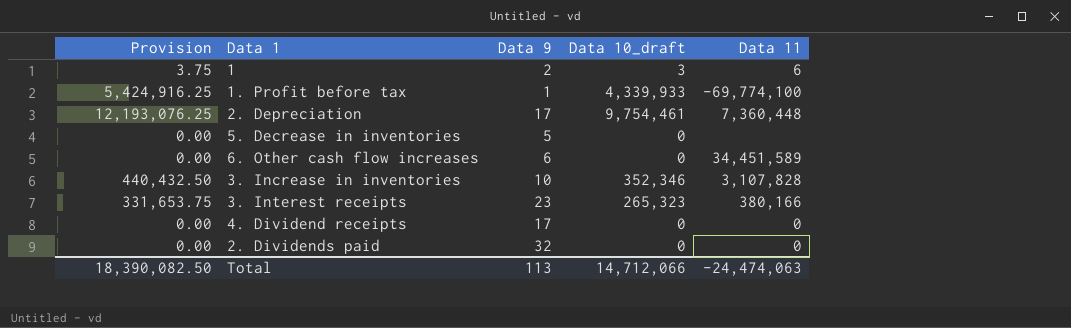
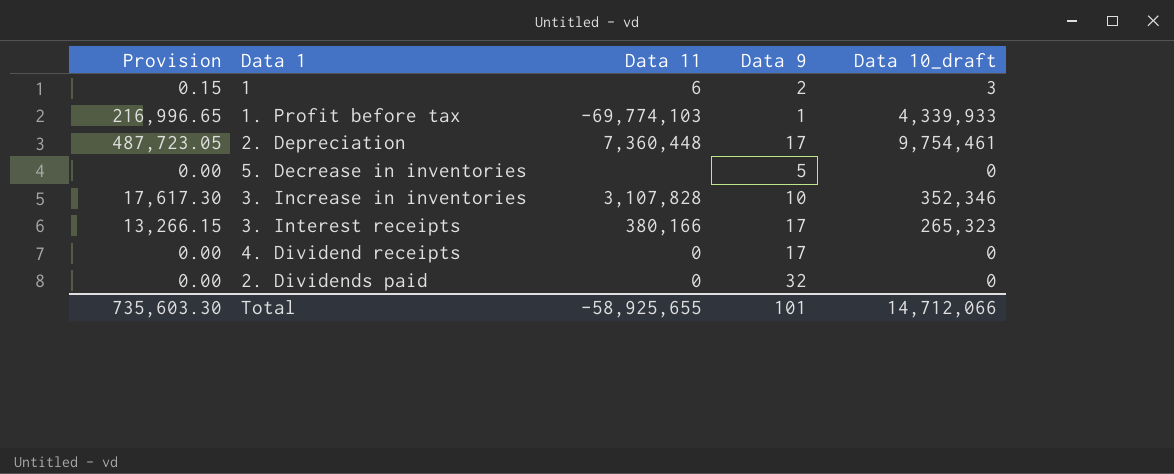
column Provision | formula: [Data 10_draft] * 1.25 -> [Data 10_draft] * 0.05
column Data 11 | position: 5 -> 3
row 6. Other cash flow increases: 0.00 | 6 | 0 | 34,451,589 -> none
1. Profit before tax | Data 11: -69,774,100 -> -69,774,103
3. Interest receipts | Data 9: 23 -> 17
Total | Provision: 18,390,082.50 -> 735,603.30
Total | Data 11: -24,474,063 -> -58,925,655
Total | Data 9: 113 -> 101

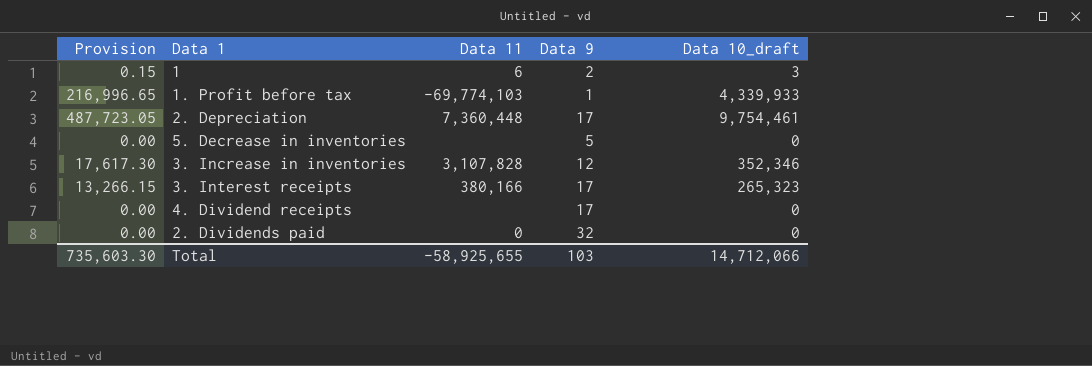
3. Increase in inventories | Data 9: 10 -> 12
4. Dividend receipts | Data 11: 0 -> none
Total | Data 9: 101 -> 103

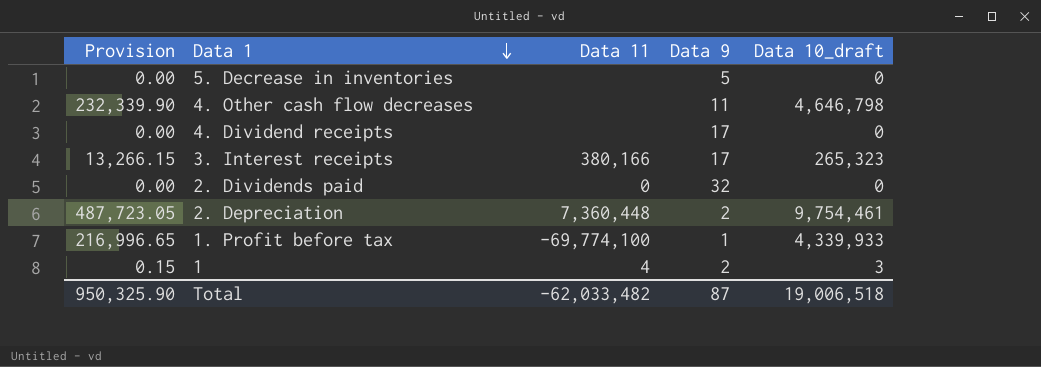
row order: none -> Data 1 descending
row 3. Increase in inventories: 17,617.30 | 3,107,828 | 12 | 352,346 -> none
row 4. Other cash flow decreases: none -> 232,339.90 | none | 11 | 4,646,798
2. Depreciation | Data 9: 17 -> 2
1. Profit before tax | Data 11: -69,774,103 -> -69,774,100
1 | Data 11: 6 -> 4
Total | Provision: 735,603.30 -> 950,325.90
Total | Data 11: -58,925,655 -> -62,033,482
Total | Data 9: 103 -> 87
Total | Data 10_draft: 14,712,066 -> 19,006,518

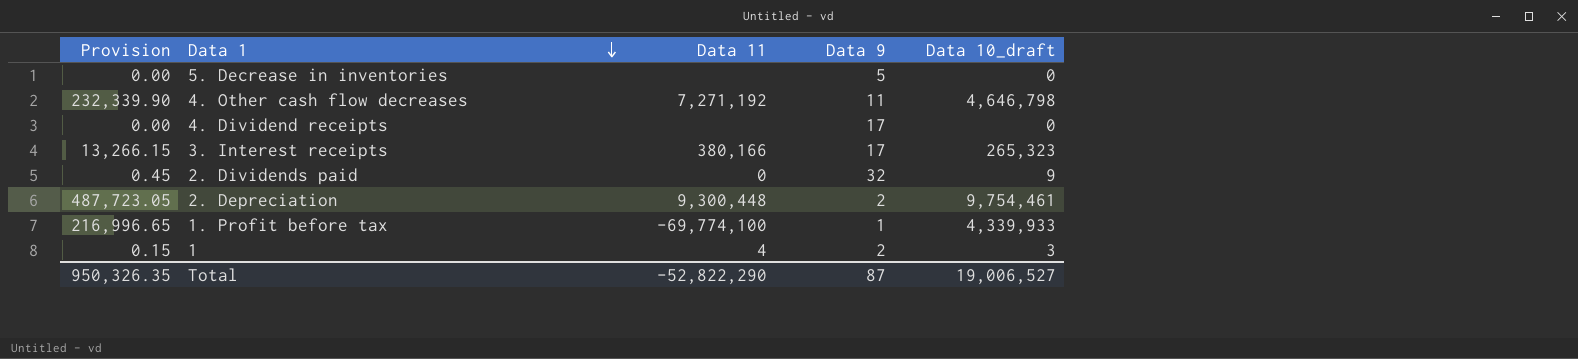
4. Other cash flow decreases | Data 11: none -> 7,271,192
2. Dividends paid | Provision: 0.00 -> 0.45
2. Dividends paid | Data 10_draft: 0 -> 9
2. Depreciation | Data 11: 7,360,448 -> 9,300,448
Total | Provision: 950,325.90 -> 950,326.35
Total | Data 11: -62,033,482 -> -52,822,290
Total | Data 10_draft: 19,006,518 -> 19,006,527

